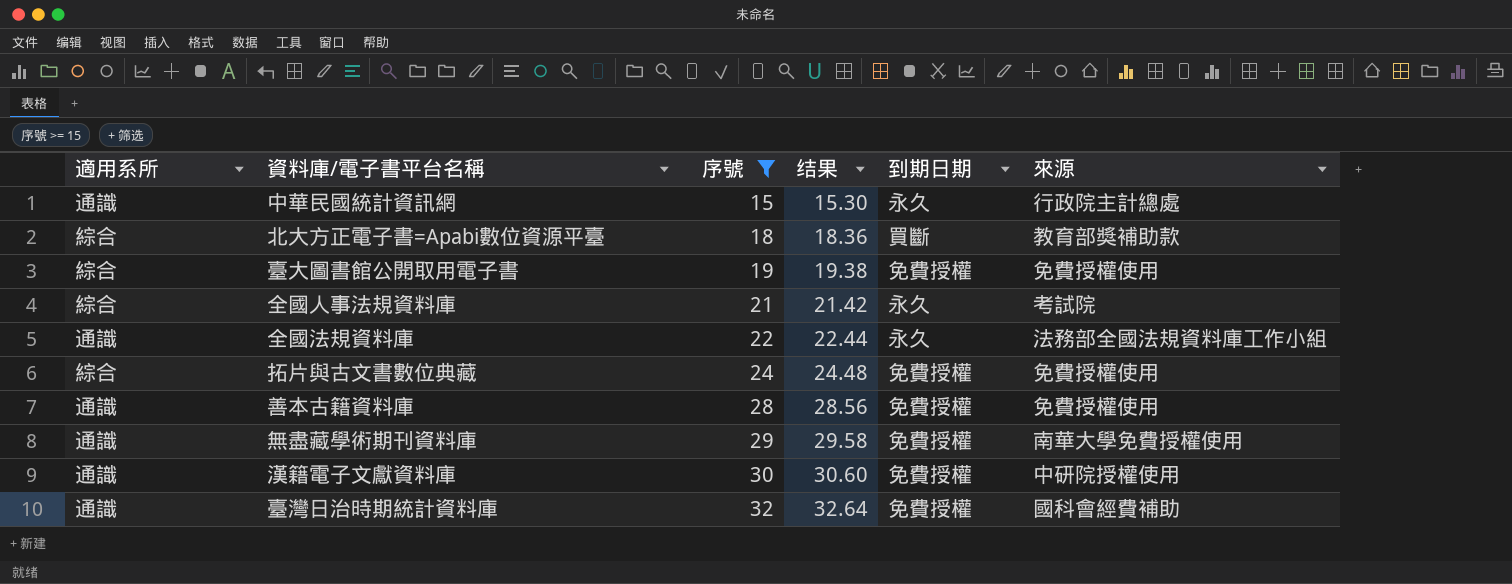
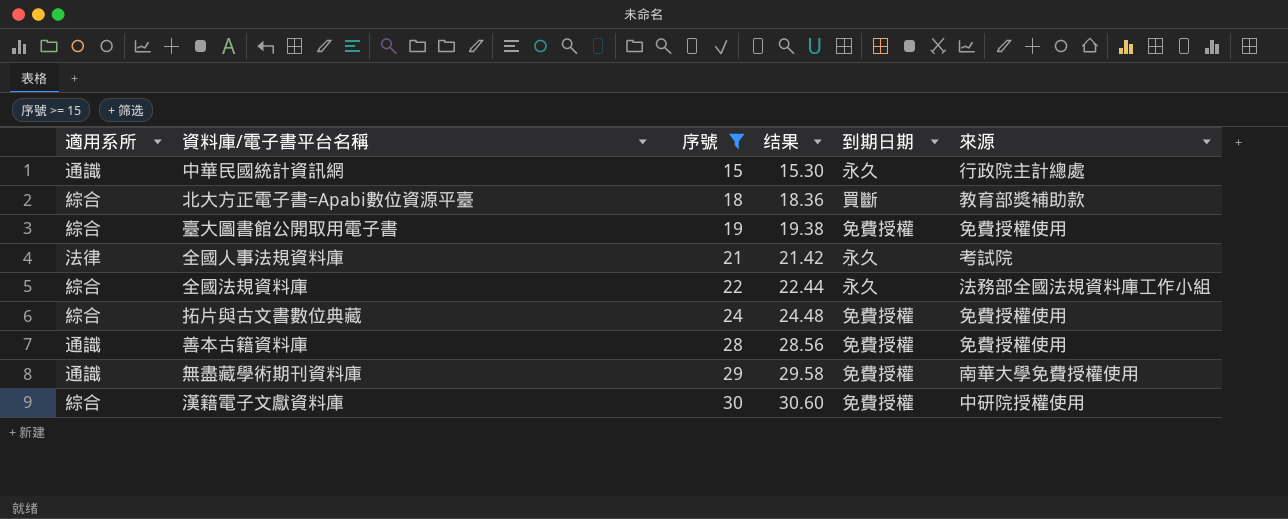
row 臺灣日治時期統計資料庫: 通識 | 32 | 32.64 | 免費授權 | 國科會經費補助 -> none
全國人事法規資料庫 | 適用系所: 綜合 -> 法律
全國法規資料庫 | 適用系所: 通識 -> 綜合
漢籍電子文獻資料庫 | 適用系所: 通識 -> 綜合

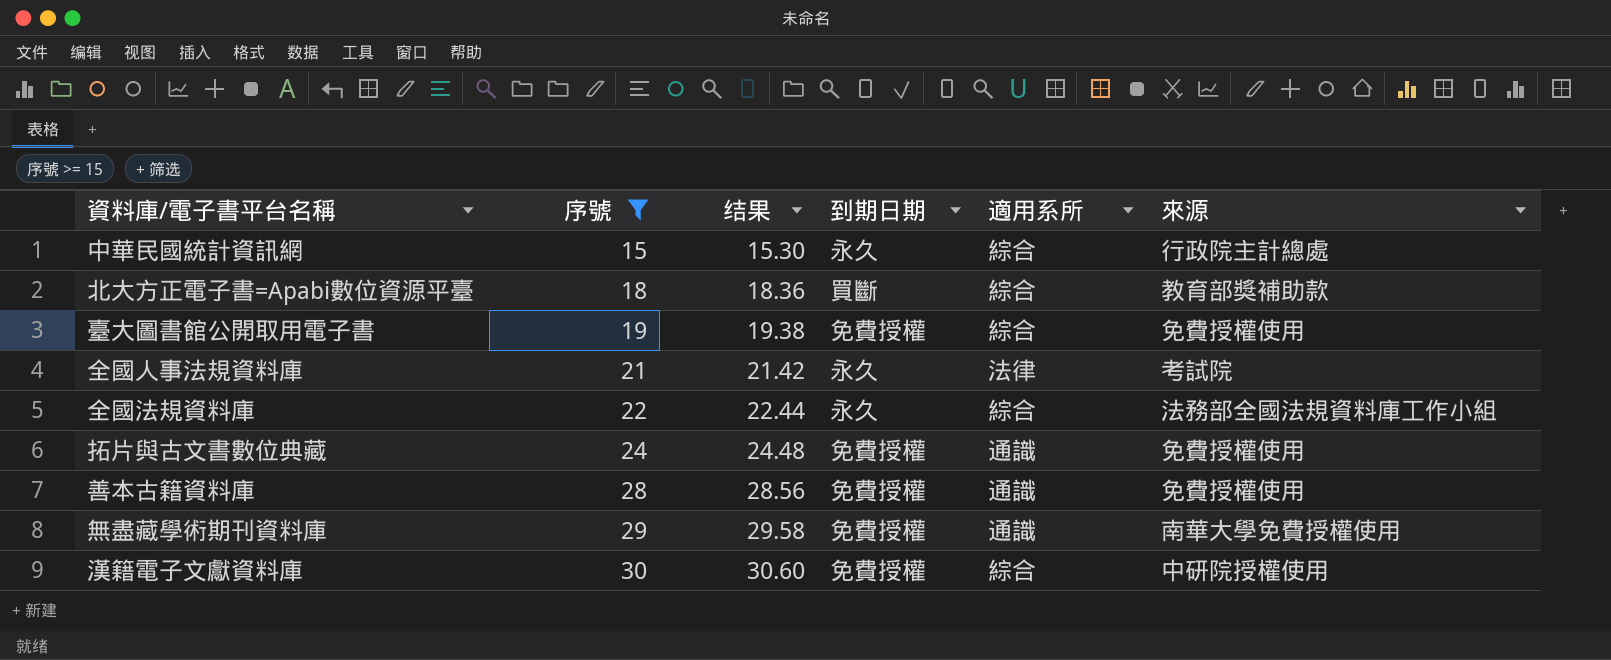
column 適用系所 | position: 1 -> 5
中華民國統計資訊網 | 適用系所: 通識 -> 綜合
拓片與古文書數位典藏 | 適用系所: 綜合 -> 通識

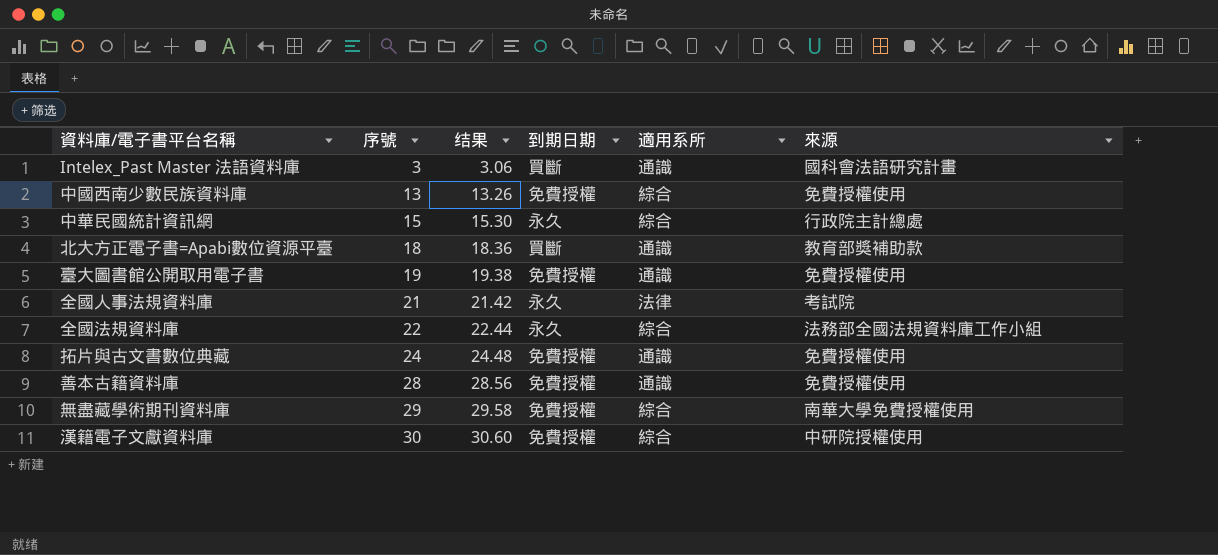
filter: 序號 >= 15 -> none
北大方正電子書=Apabi數位資源平臺 | 適用系所: 綜合 -> 通識
臺大圖書館公開取用電子書 | 適用系所: 綜合 -> 通識
無盡藏學術期刊資料庫 | 適用系所: 通識 -> 綜合

